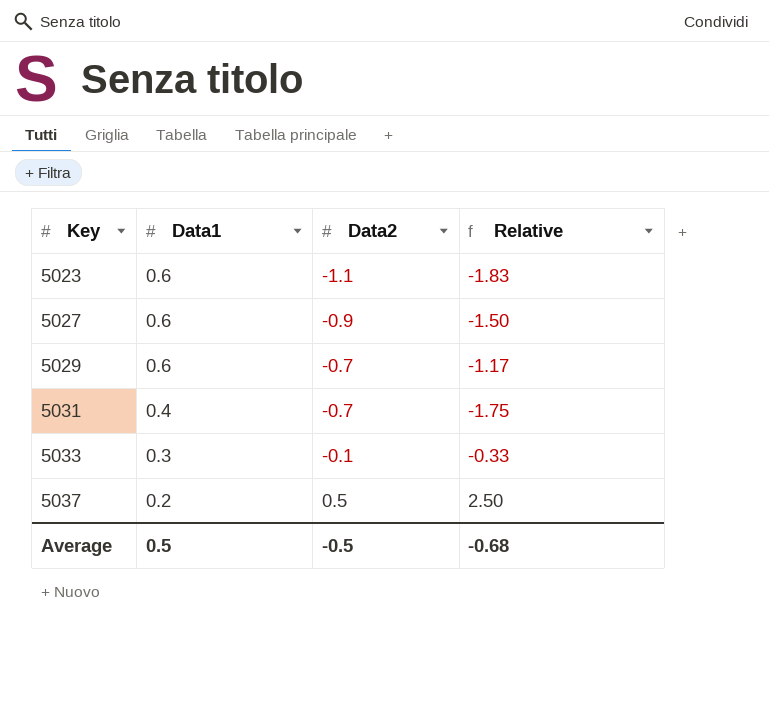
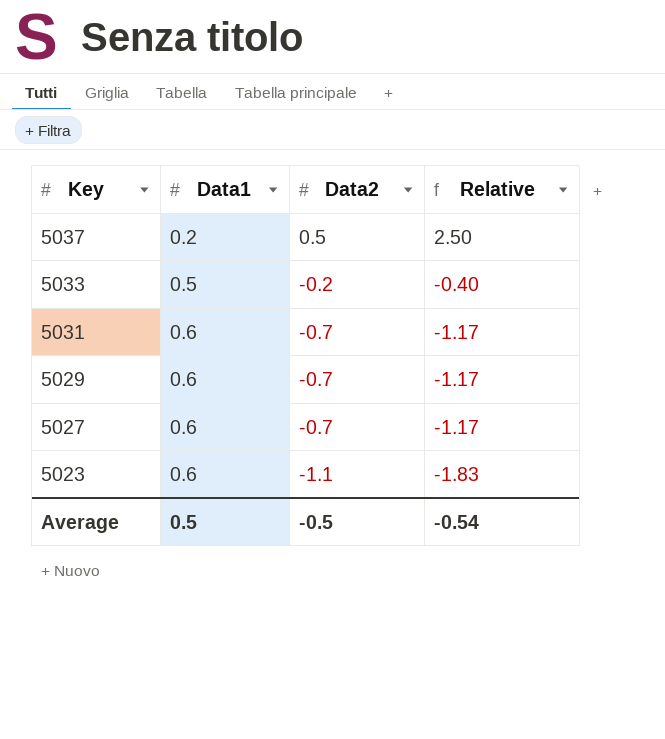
row order: Key ascending -> Key descending
5033 | Data1: 0.3 -> 0.5
5033 | Data2: -0.1 -> -0.2
5033 | Relative: -0.33 -> -0.40
5031 | Data1: 0.4 -> 0.6
5031 | Relative: -1.75 -> -1.17
5027 | Data2: -0.9 -> -0.7
5027 | Relative: -1.50 -> -1.17
Average | Relative: -0.68 -> -0.54

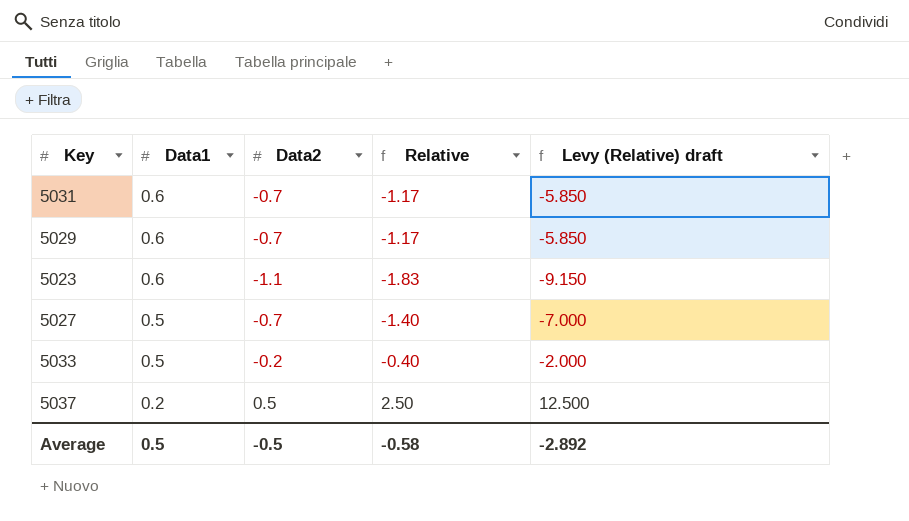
row order: Key descending -> Data1 descending
column Levy (Relative) draft | formula: none -> [Relative] * 5
5027 | Data1: 0.6 -> 0.5
5027 | Relative: -1.17 -> -1.40
Average | Relative: -0.54 -> -0.58

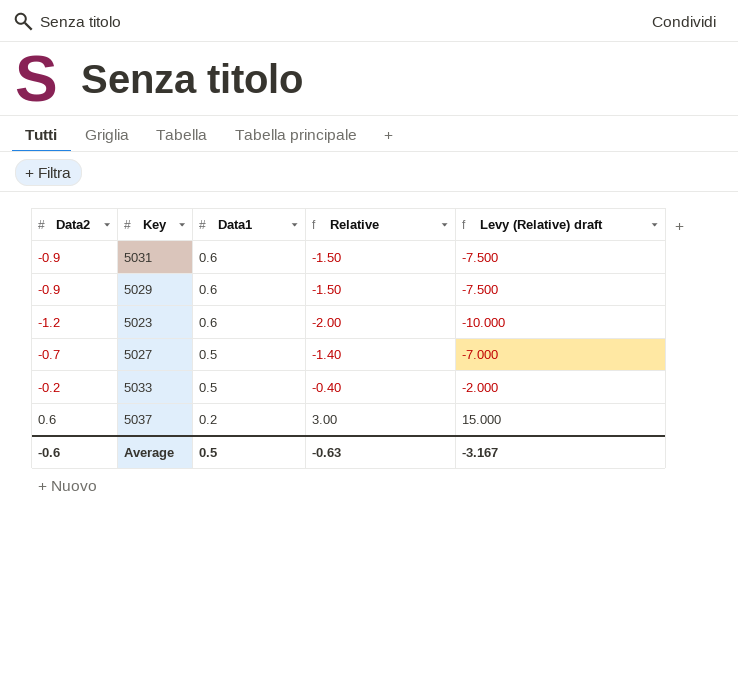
column Data2 | position: 3 -> 1
5031 | Data2: -0.7 -> -0.9
5031 | Relative: -1.17 -> -1.50
5031 | Levy (Relative) draft: -5.850 -> -7.500
5029 | Data2: -0.7 -> -0.9
5029 | Relative: -1.17 -> -1.50
5029 | Levy (Relative) draft: -5.850 -> -7.500
5023 | Data2: -1.1 -> -1.2
5023 | Relative: -1.83 -> -2.00
5023 | Levy (Relative) draft: -9.150 -> -10.000
5037 | Data2: 0.5 -> 0.6
5037 | Relative: 2.50 -> 3.00
5037 | Levy (Relative) draft: 12.500 -> 15.000
Average | Data2: -0.5 -> -0.6
Average | Relative: -0.58 -> -0.63
Average | Levy (Relative) draft: -2.892 -> -3.167

